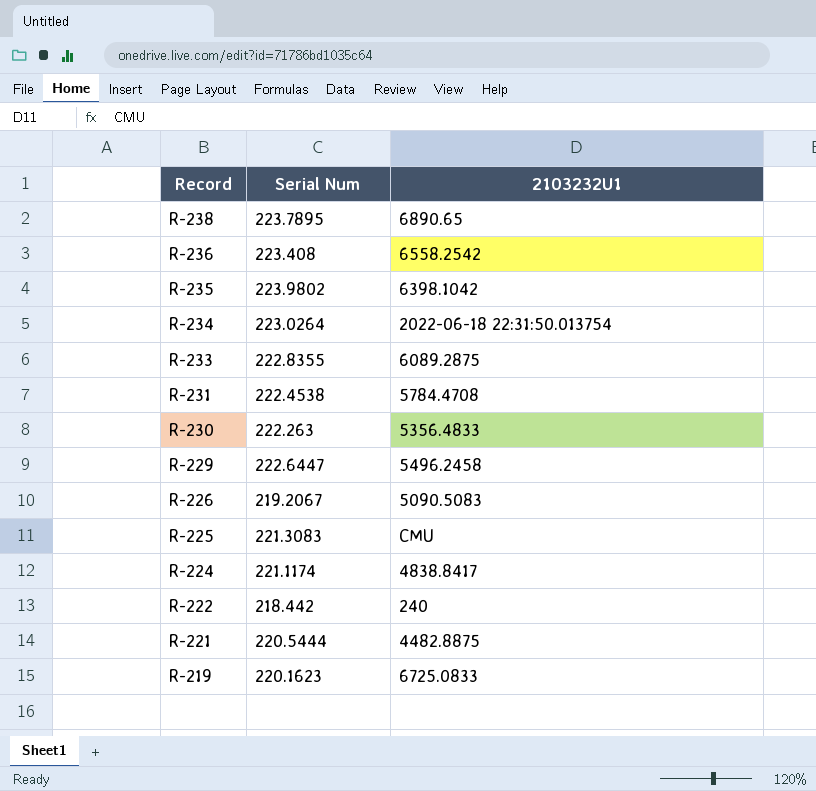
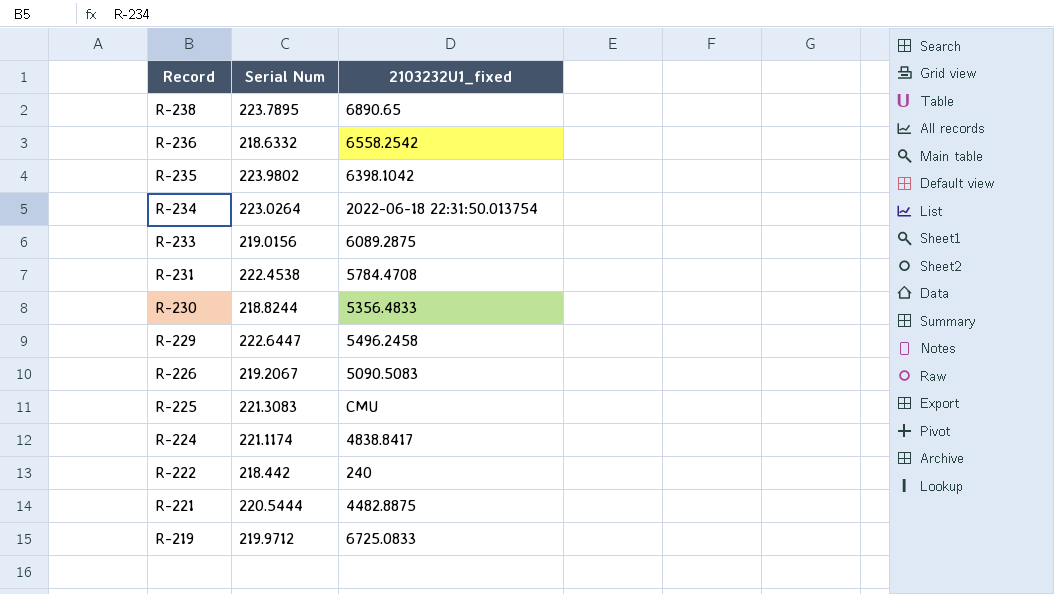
column name: 2103232U1 -> 2103232U1_fixed
R-236 | Serial Num: 223.408 -> 218.6332
R-233 | Serial Num: 222.8355 -> 219.0156
R-230 | Serial Num: 222.263 -> 218.8244
R-219 | Serial Num: 220.1623 -> 219.9712

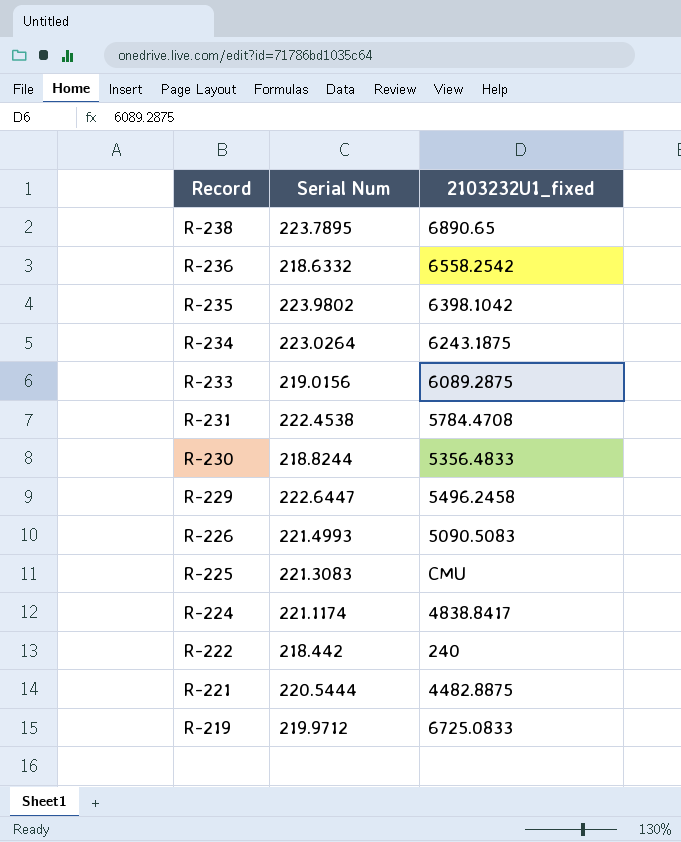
R-234 | 2103232U1_fixed: 2022-06-18 22:31:50.013754 -> 6243.1875
R-226 | Serial Num: 219.2067 -> 221.4993

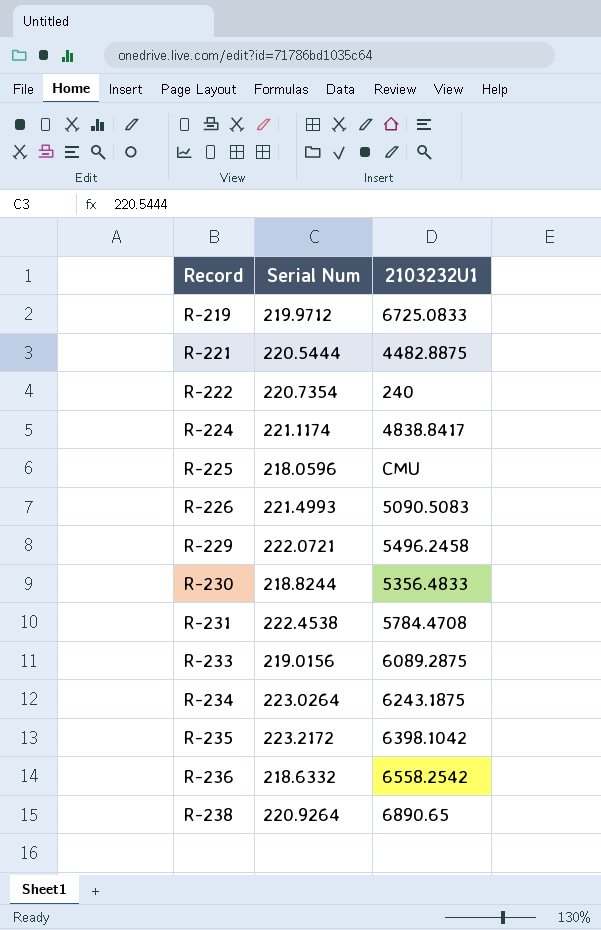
row order: Record descending -> Record ascending
column name: 2103232U1_fixed -> 2103232U1
R-222 | Serial Num: 218.442 -> 220.7354
R-225 | Serial Num: 221.3083 -> 218.0596
R-229 | Serial Num: 222.6447 -> 222.0721
R-235 | Serial Num: 223.9802 -> 223.2172
R-238 | Serial Num: 223.7895 -> 220.9264

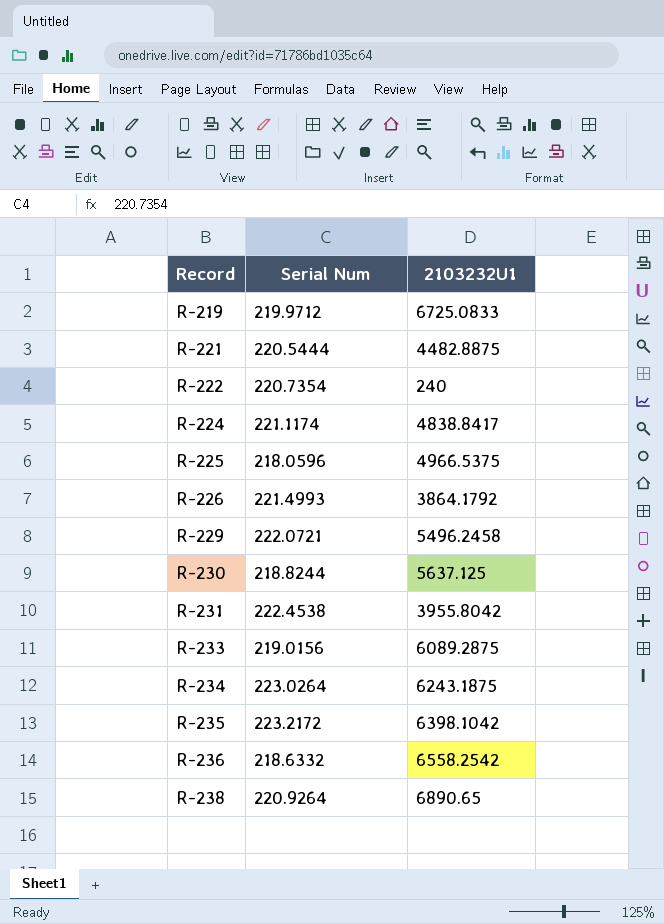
R-225 | 2103232U1: CMU -> 4966.5375
R-226 | 2103232U1: 5090.5083 -> 3864.1792
R-230 | 2103232U1: 5356.4833 -> 5637.125
R-231 | 2103232U1: 5784.4708 -> 3955.8042

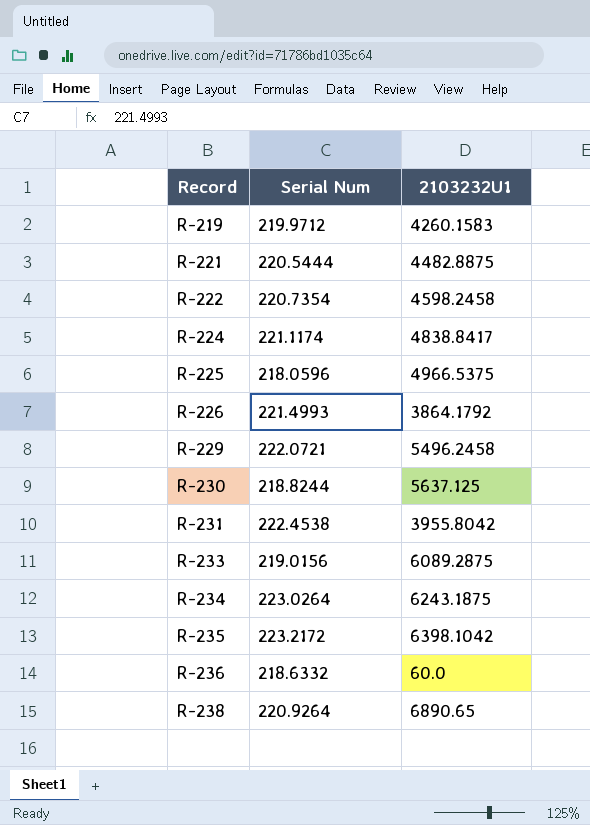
R-219 | 2103232U1: 6725.0833 -> 4260.1583
R-222 | 2103232U1: 240 -> 4598.2458
R-236 | 2103232U1: 6558.2542 -> 60.0

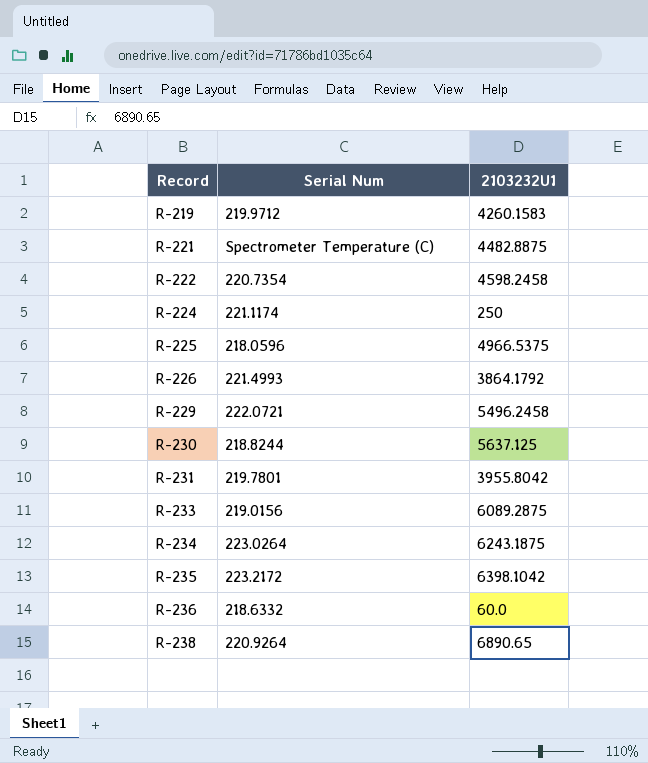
R-221 | Serial Num: 220.5444 -> Spectrometer Temperature (C)
R-224 | 2103232U1: 4838.8417 -> 250
R-231 | Serial Num: 222.4538 -> 219.7801

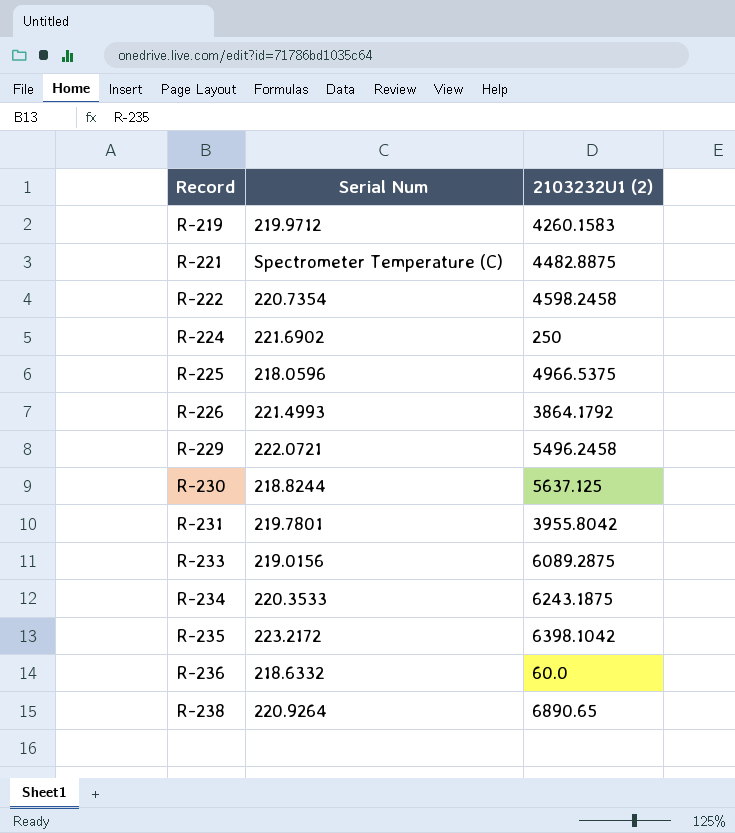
column name: 2103232U1 -> 2103232U1 (2)
R-224 | Serial Num: 221.1174 -> 221.6902
R-234 | Serial Num: 223.0264 -> 220.3533

